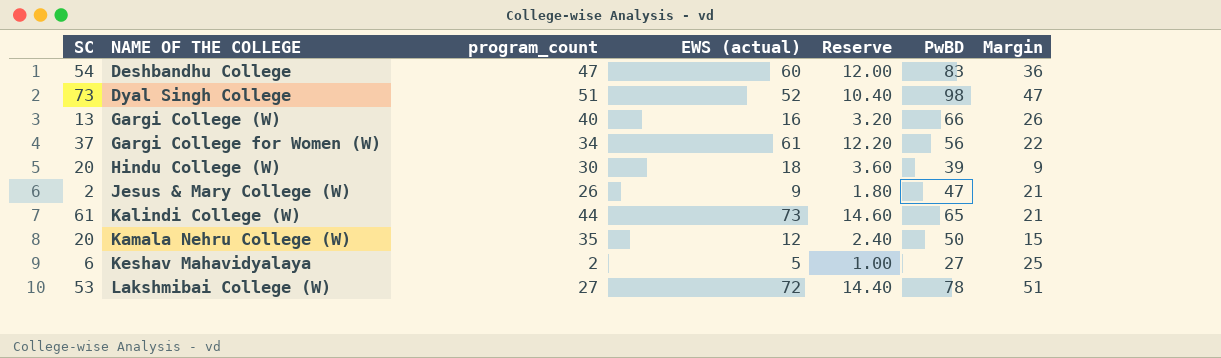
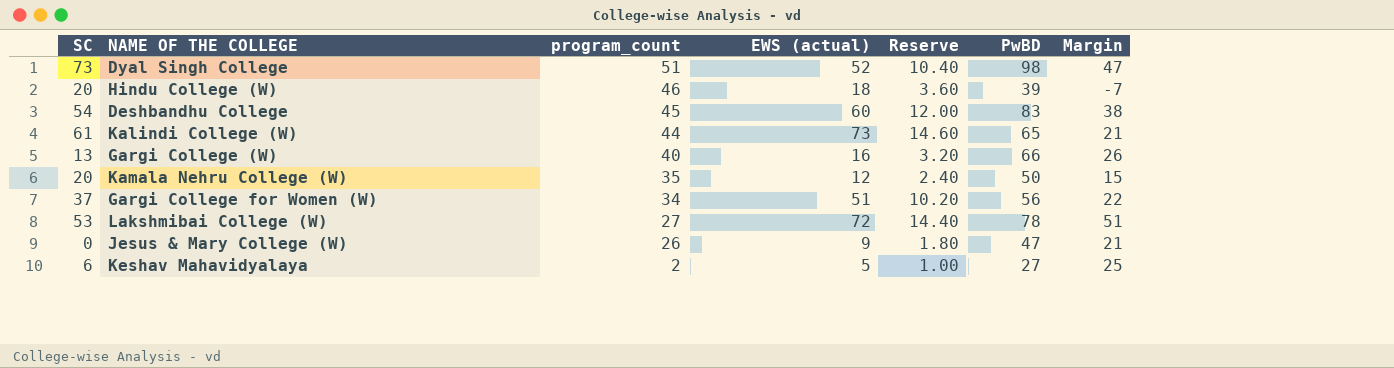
row order: NAME OF THE COLLEGE ascending -> program_count descending
Hindu College (W) | program_count: 30 -> 46
Hindu College (W) | Margin: 9 -> -7
Deshbandhu College | program_count: 47 -> 45
Deshbandhu College | Margin: 36 -> 38
Gargi College for Women (W) | EWS (actual): 61 -> 51
Gargi College for Women (W) | Reserve: 12.20 -> 10.20
Jesus & Mary College (W) | SC: 2 -> 0

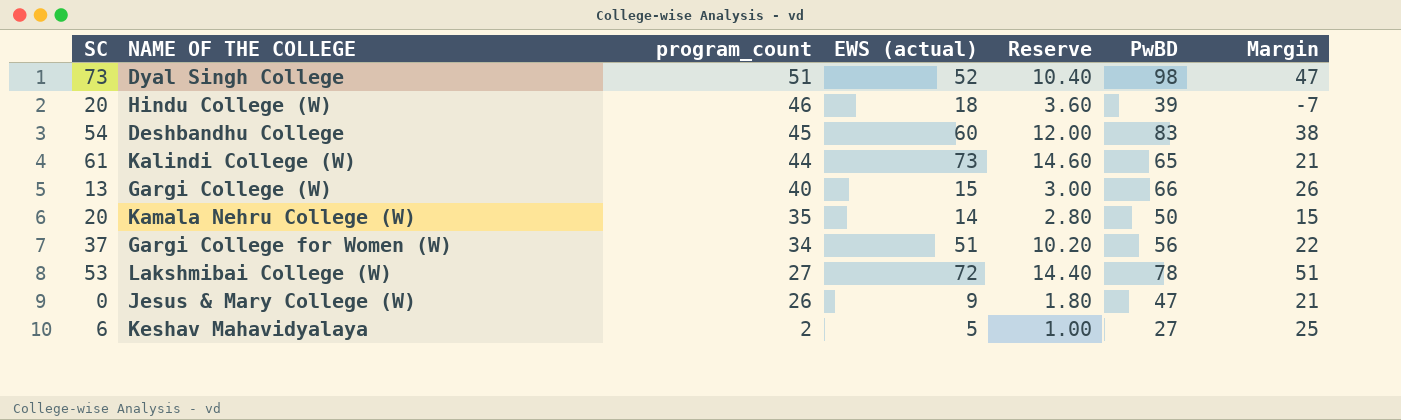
Gargi College (W) | EWS (actual): 16 -> 15
Gargi College (W) | Reserve: 3.20 -> 3.00
Kamala Nehru College (W) | EWS (actual): 12 -> 14
Kamala Nehru College (W) | Reserve: 2.40 -> 2.80

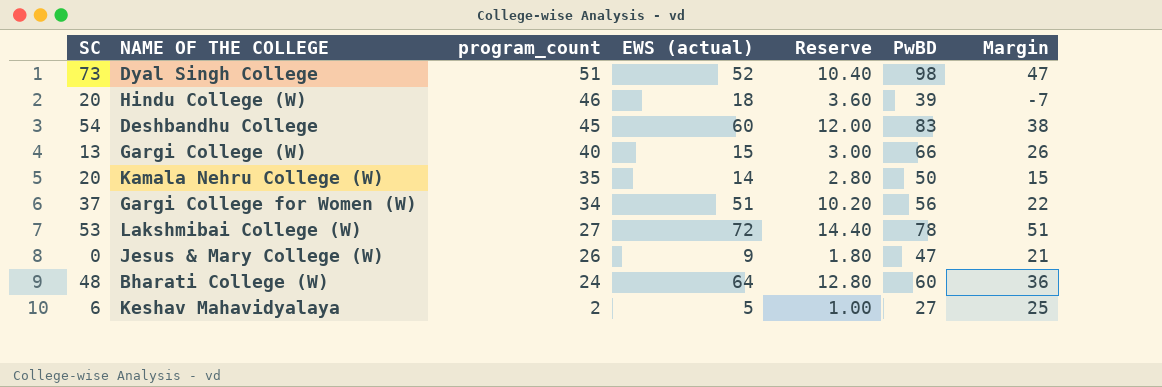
row Kalindi College (W): 61 | 44 | 73 | 14.60 | 65 | 21 -> none
row Bharati College (W): none -> 48 | 24 | 64 | 12.80 | 60 | 36

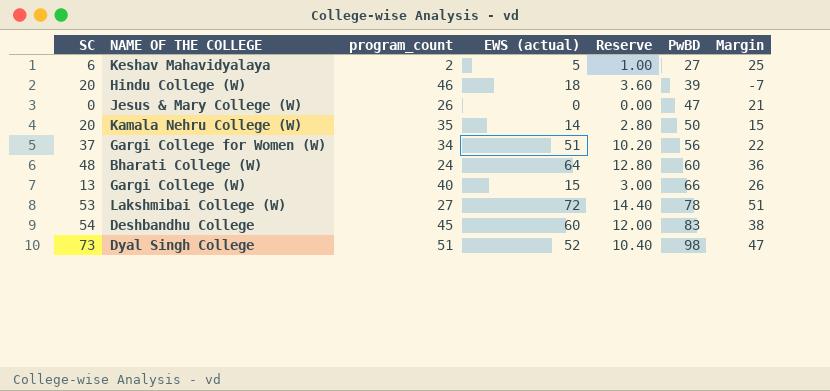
row order: program_count descending -> PwBD ascending
Jesus & Mary College (W) | EWS (actual): 9 -> 0
Jesus & Mary College (W) | Reserve: 1.80 -> 0.00

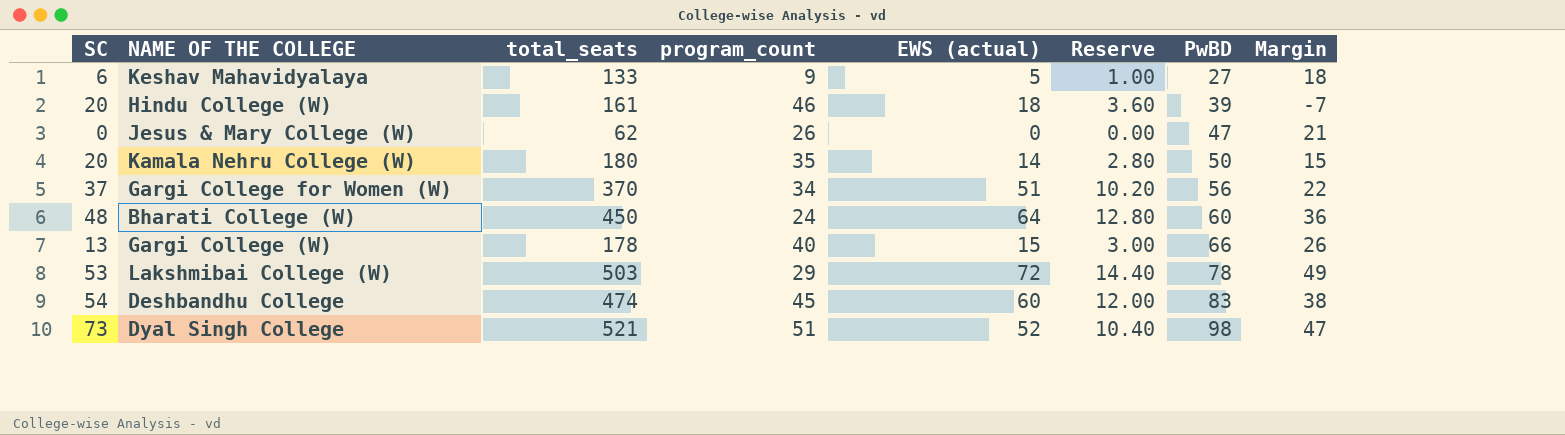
column total_seats | position: none -> 3
Keshav Mahavidyalaya | program_count: 2 -> 9
Keshav Mahavidyalaya | Margin: 25 -> 18
Lakshmibai College (W) | program_count: 27 -> 29
Lakshmibai College (W) | Margin: 51 -> 49

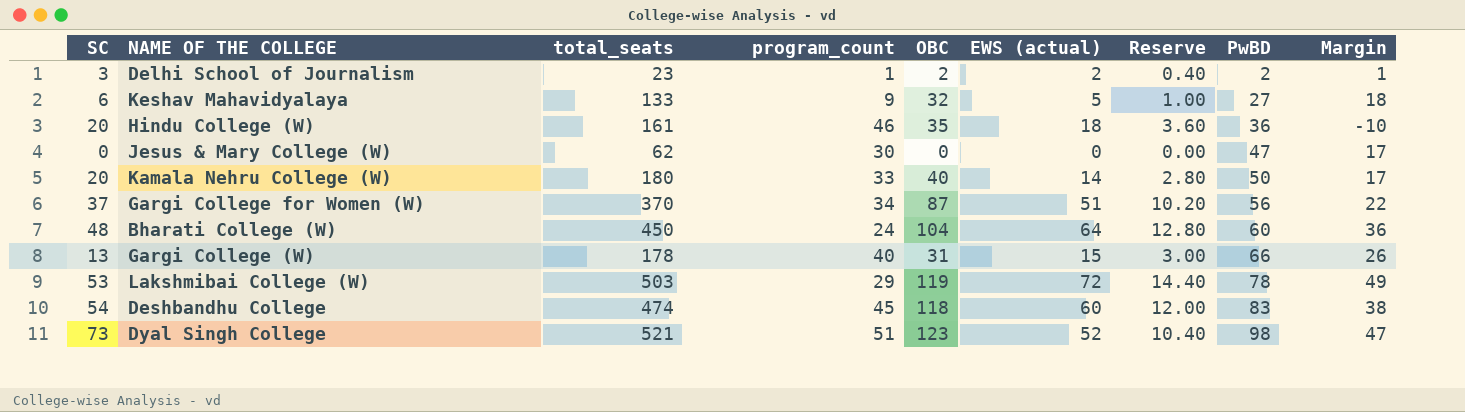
column OBC | position: none -> 5
row Delhi School of Journalism: none -> 3 | 23 | 1 | 2 | 2 | 0.40 | 2 | 1
Hindu College (W) | PwBD: 39 -> 36
Hindu College (W) | Margin: -7 -> -10
Jesus & Mary College (W) | program_count: 26 -> 30
Jesus & Mary College (W) | Margin: 21 -> 17
Kamala Nehru College (W) | program_count: 35 -> 33
Kamala Nehru College (W) | Margin: 15 -> 17

